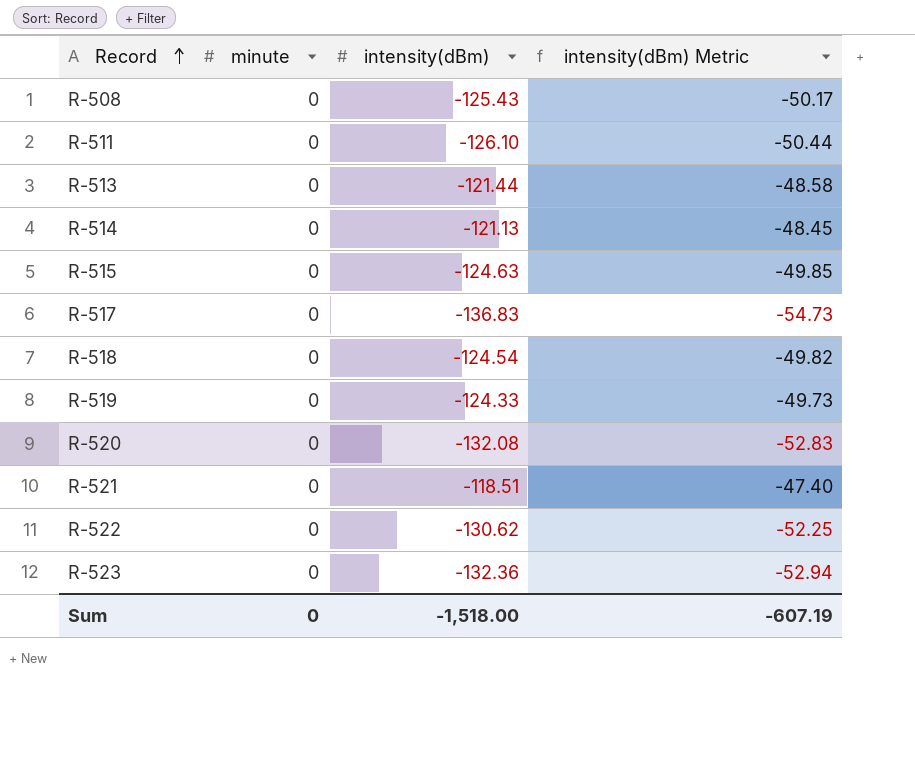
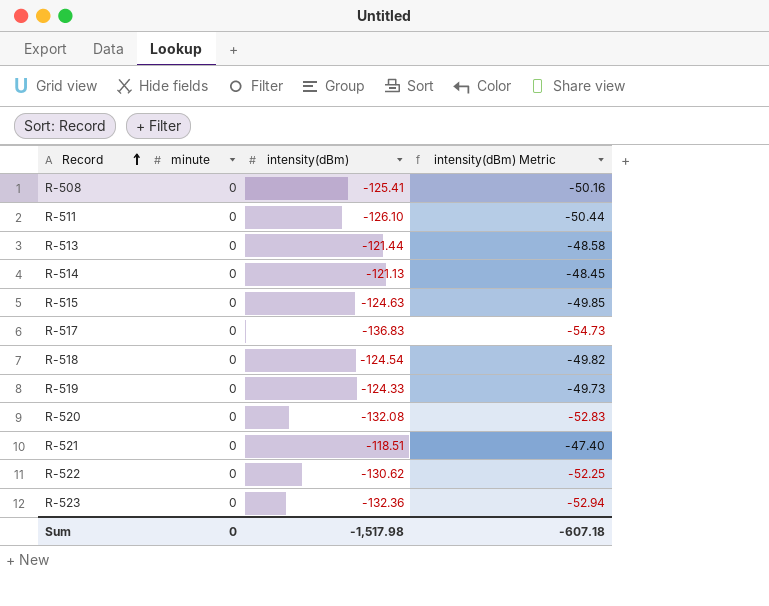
R-508 | intensity(dBm): -125.43 -> -125.41
R-508 | intensity(dBm) Metric: -50.17 -> -50.16
Sum | intensity(dBm): -1,518.00 -> -1,517.98
Sum | intensity(dBm) Metric: -607.19 -> -607.18

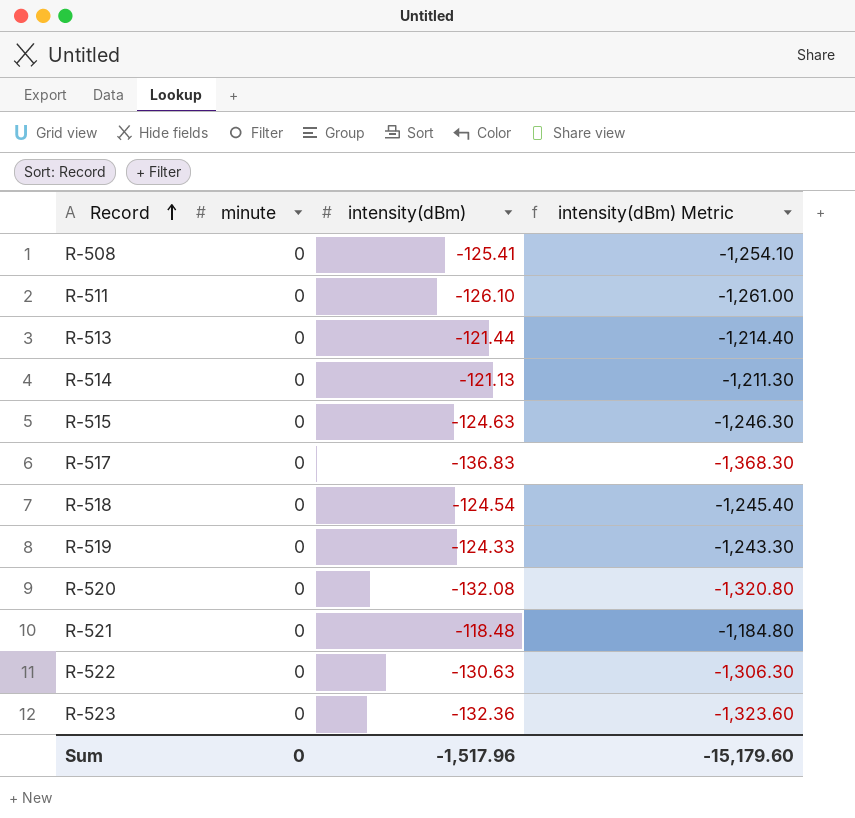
column intensity(dBm) Metric | formula: [intensity(dBm)] * 0.4 -> [intensity(dBm)] * 10
R-521 | intensity(dBm): -118.51 -> -118.48
R-522 | intensity(dBm): -130.62 -> -130.63
Sum | intensity(dBm): -1,517.98 -> -1,517.96
Sum | intensity(dBm) Metric: -607.18 -> -15,179.60

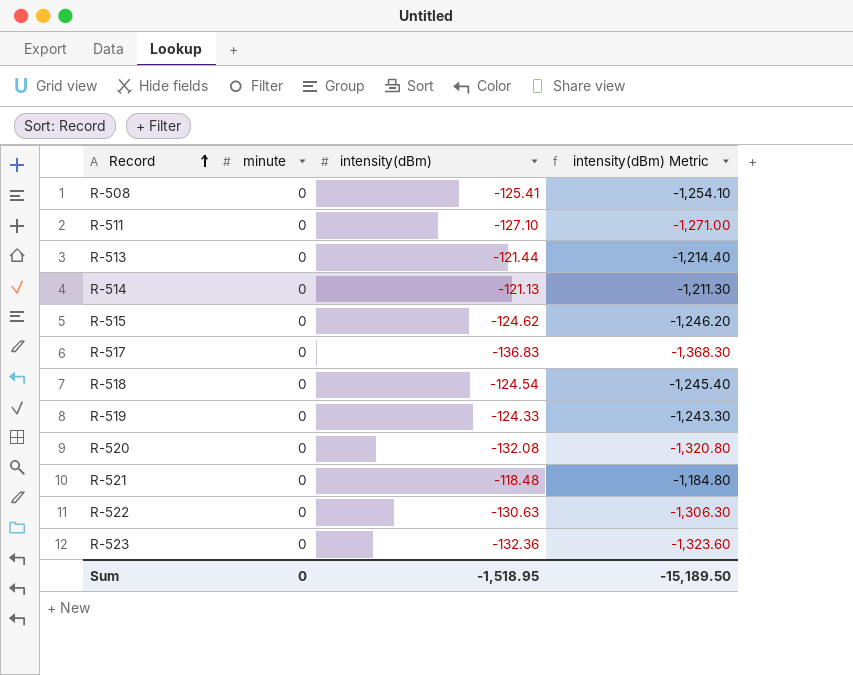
R-511 | intensity(dBm): -126.10 -> -127.10
R-511 | intensity(dBm) Metric: -1,261.00 -> -1,271.00
R-515 | intensity(dBm): -124.63 -> -124.62
R-515 | intensity(dBm) Metric: -1,246.30 -> -1,246.20
Sum | intensity(dBm): -1,517.96 -> -1,518.95
Sum | intensity(dBm) Metric: -15,179.60 -> -15,189.50

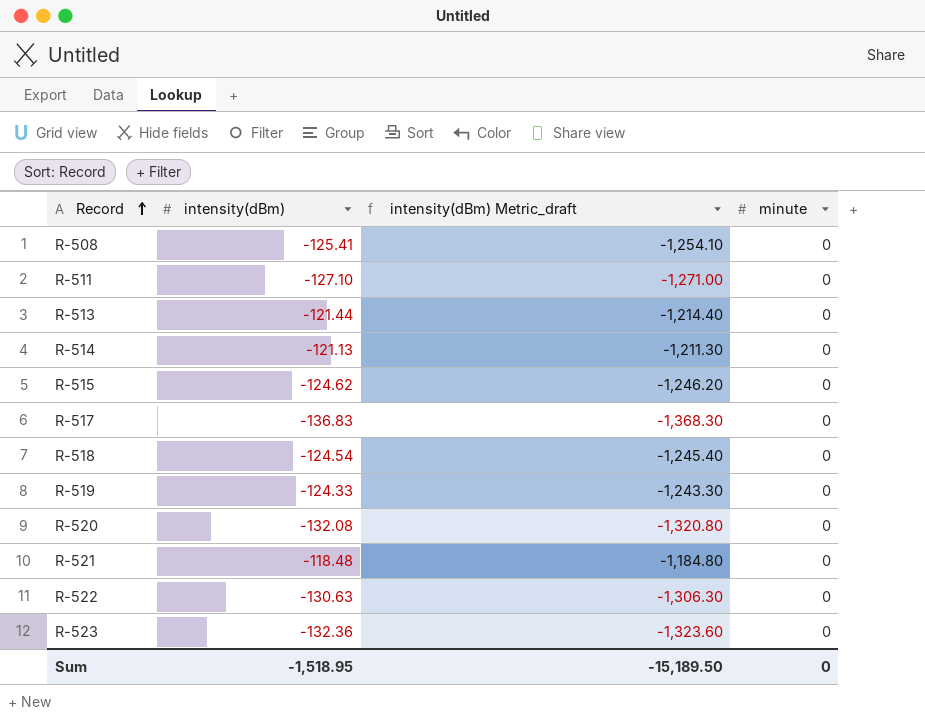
column name: intensity(dBm) Metric -> intensity(dBm) Metric_draft
column minute | position: 2 -> 4

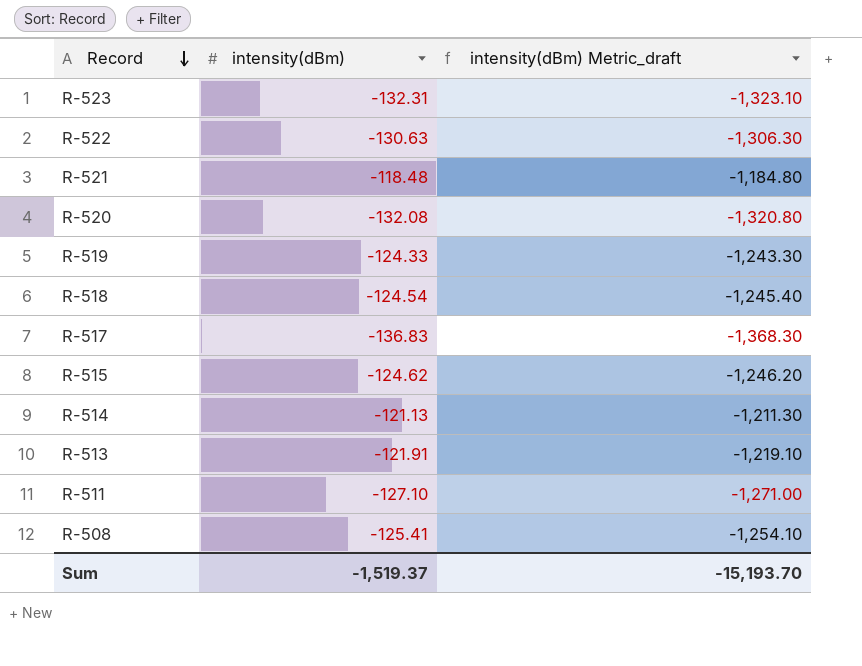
row order: Record ascending -> Record descending
column minute | position: 4 -> none
R-523 | intensity(dBm): -132.36 -> -132.31
R-523 | intensity(dBm) Metric_draft: -1,323.60 -> -1,323.10
R-513 | intensity(dBm): -121.44 -> -121.91
R-513 | intensity(dBm) Metric_draft: -1,214.40 -> -1,219.10
Sum | intensity(dBm): -1,518.95 -> -1,519.37
Sum | intensity(dBm) Metric_draft: -15,189.50 -> -15,193.70

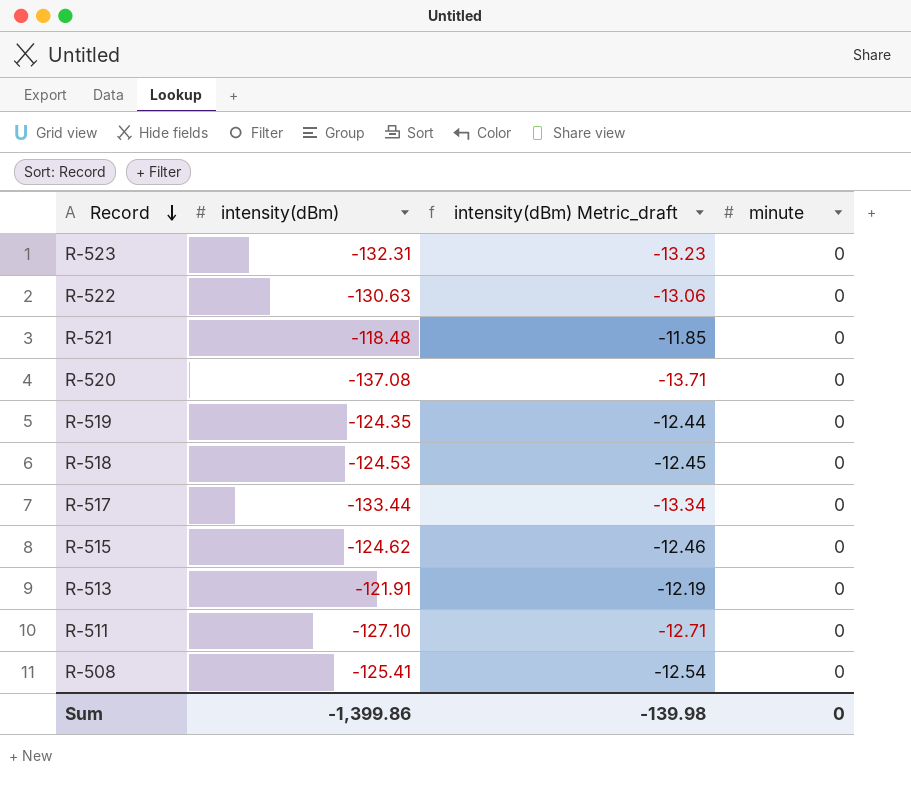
column intensity(dBm) Metric_draft | formula: [intensity(dBm)] * 10 -> [intensity(dBm)] * 0.1
column minute | position: none -> 4
row R-514: -121.13 | -1,211.30 -> none
R-520 | intensity(dBm): -132.08 -> -137.08
R-519 | intensity(dBm): -124.33 -> -124.35
R-518 | intensity(dBm): -124.54 -> -124.53
R-517 | intensity(dBm): -136.83 -> -133.44
Sum | intensity(dBm): -1,519.37 -> -1,399.86
Sum | intensity(dBm) Metric_draft: -15,193.70 -> -139.98

